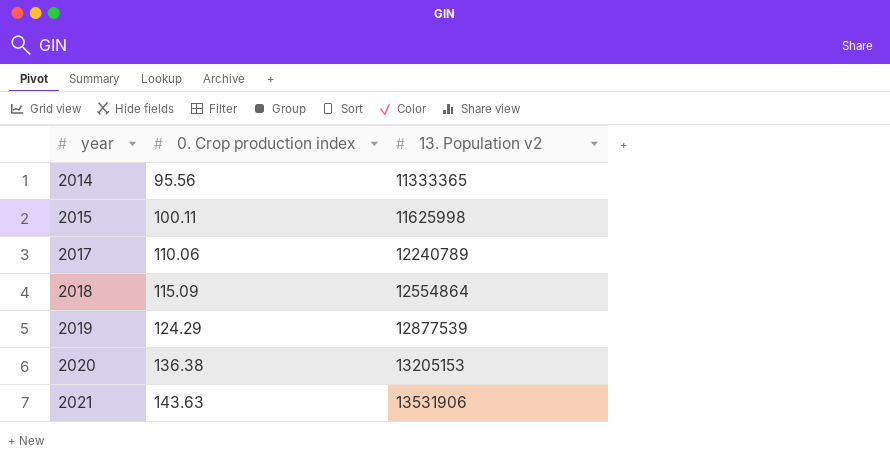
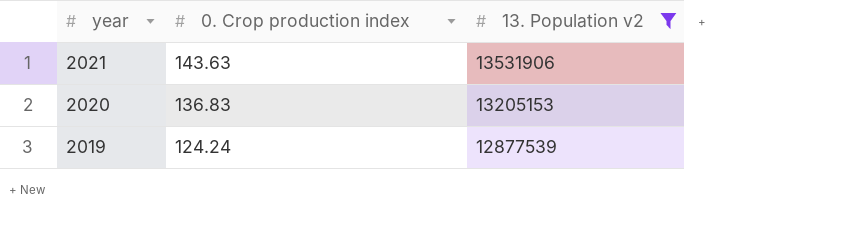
filter: none -> 13. Population v2 >= 12877539
row order: year ascending -> year descending
2020 | 0. Crop production index: 136.38 -> 136.83
2019 | 0. Crop production index: 124.29 -> 124.24

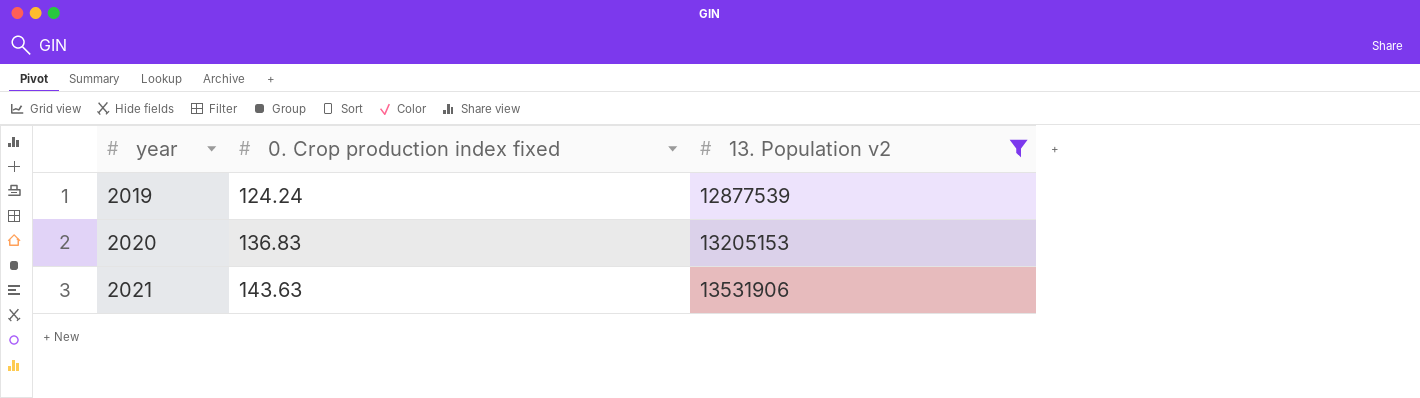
row order: year descending -> year ascending
column name: 0. Crop production index -> 0. Crop production index fixed

